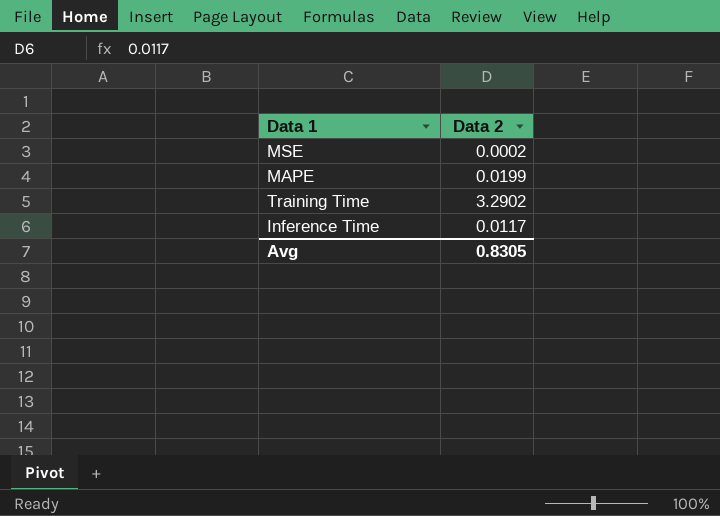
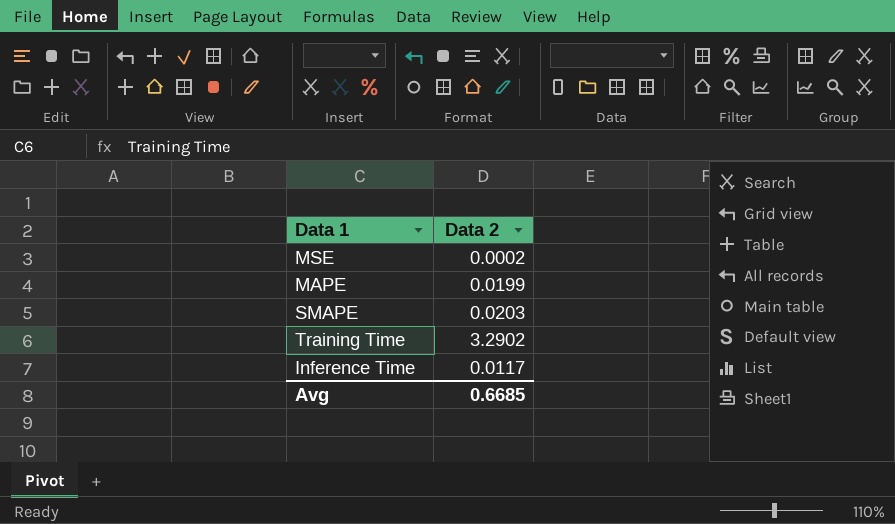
row SMAPE: none -> 0.0203
Avg | Data 2: 0.8305 -> 0.6685

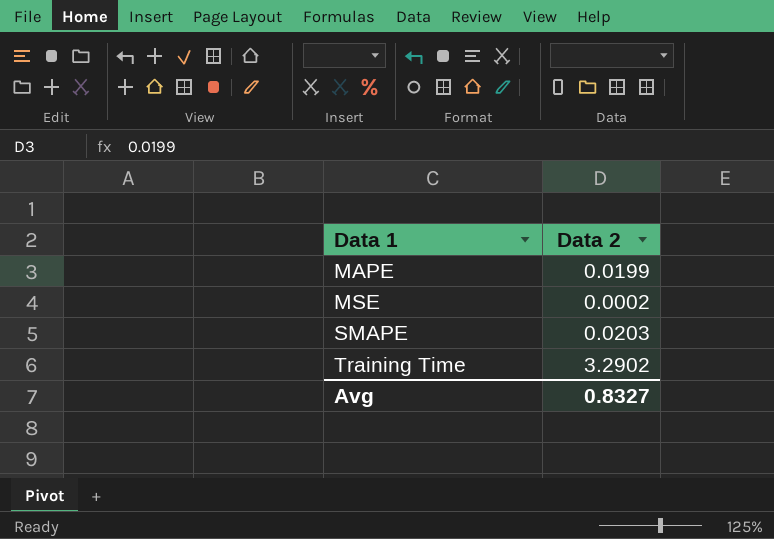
row order: none -> Data 1 ascending
row Inference Time: 0.0117 -> none
Avg | Data 2: 0.6685 -> 0.8327

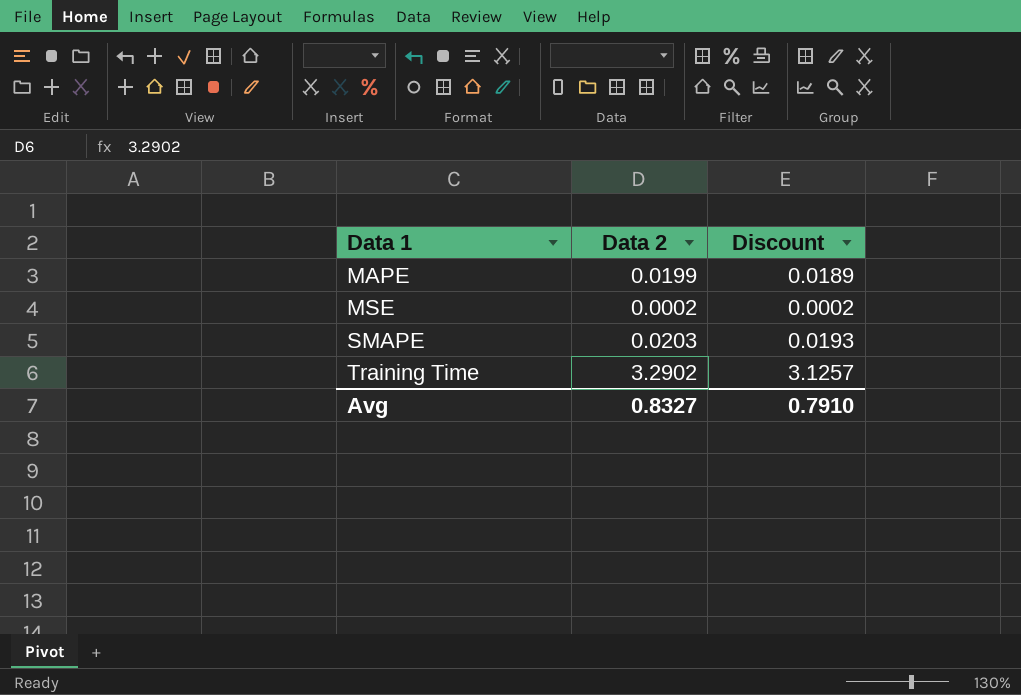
column Discount | formula: none -> [Data 2] * 0.95

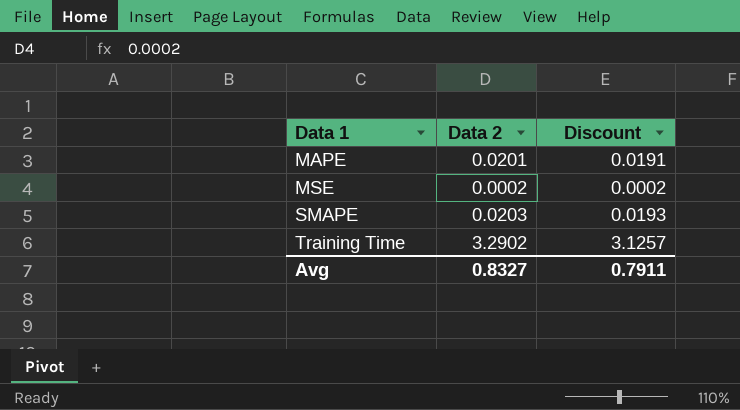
MAPE | Data 2: 0.0199 -> 0.0201
MAPE | Discount: 0.0189 -> 0.0191
Avg | Discount: 0.7910 -> 0.7911

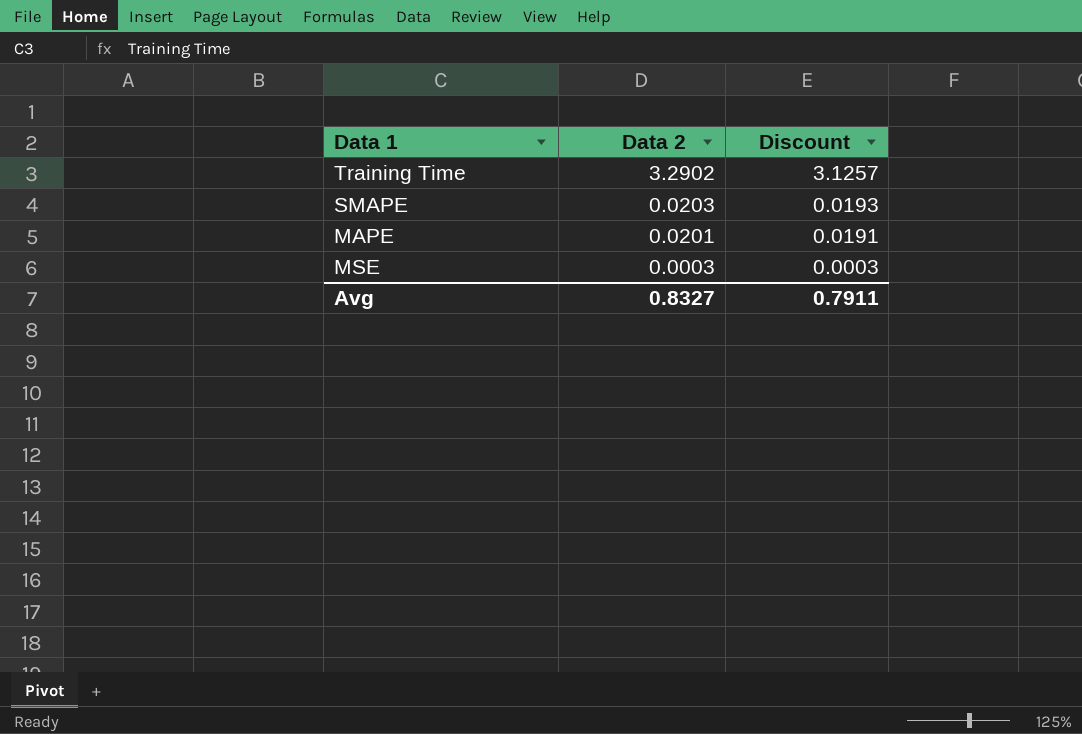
row order: Data 1 ascending -> Data 2 descending
MSE | Data 2: 0.0002 -> 0.0003
MSE | Discount: 0.0002 -> 0.0003

